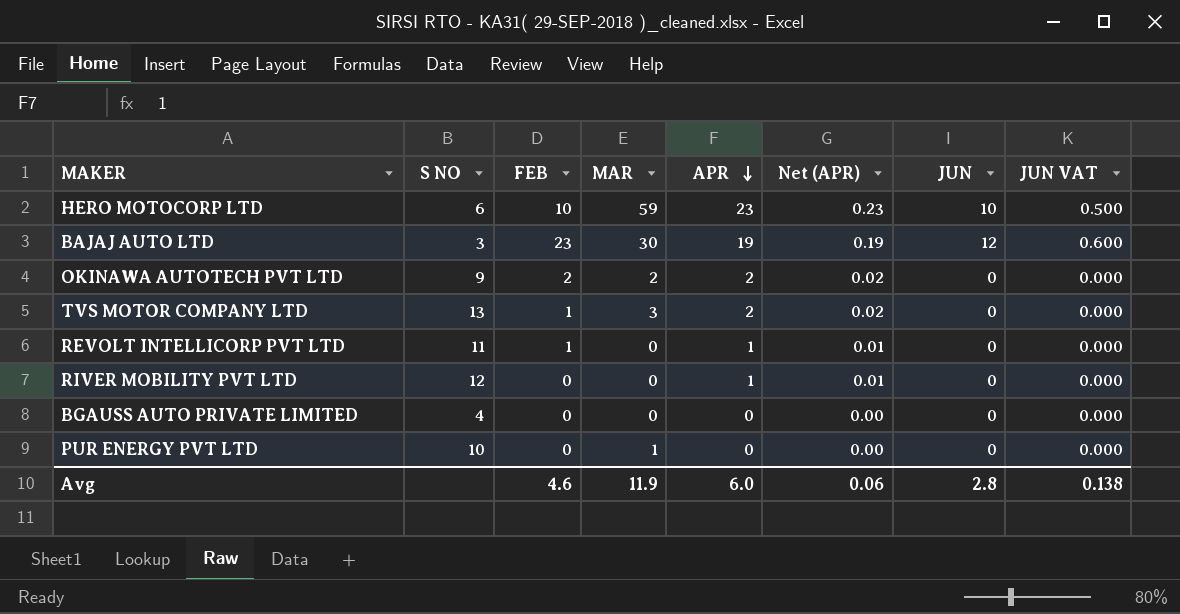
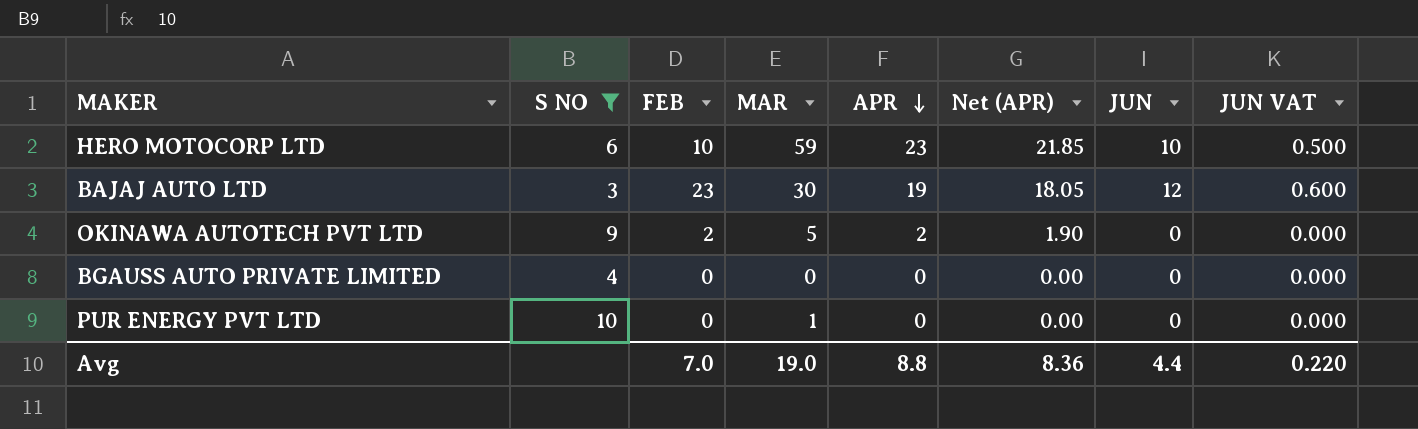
filter: none -> S NO <= 10
column Net (APR) | formula: [APR] * 0.01 -> [APR] * 0.95
OKINAWA AUTOTECH PVT LTD | MAR: 2 -> 5
Avg | FEB: 4.6 -> 7.0
Avg | MAR: 11.9 -> 19.0
Avg | APR: 6.0 -> 8.8
Avg | Net (APR): 0.06 -> 8.36
Avg | JUN: 2.8 -> 4.4
Avg | JUN VAT: 0.138 -> 0.220

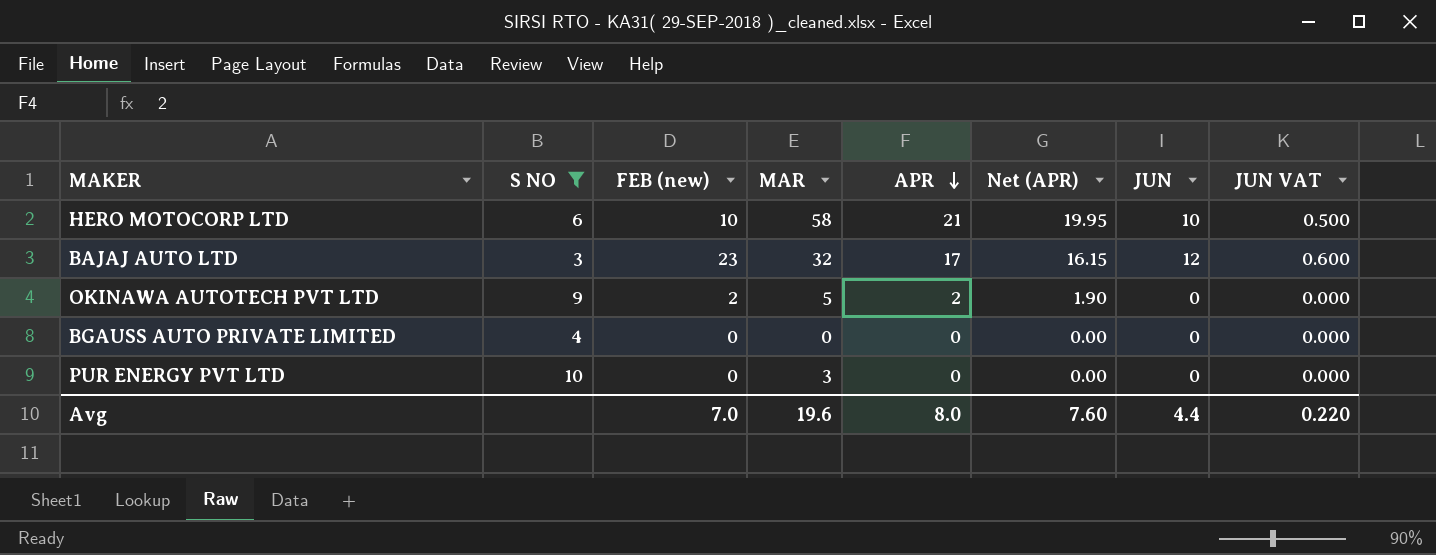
column name: FEB -> FEB (new)
HERO MOTOCORP LTD | MAR: 59 -> 58
HERO MOTOCORP LTD | APR: 23 -> 21
HERO MOTOCORP LTD | Net (APR): 21.85 -> 19.95
BAJAJ AUTO LTD | MAR: 30 -> 32
BAJAJ AUTO LTD | APR: 19 -> 17
BAJAJ AUTO LTD | Net (APR): 18.05 -> 16.15
PUR ENERGY PVT LTD | MAR: 1 -> 3
Avg | MAR: 19.0 -> 19.6
Avg | APR: 8.8 -> 8.0
Avg | Net (APR): 8.36 -> 7.60

